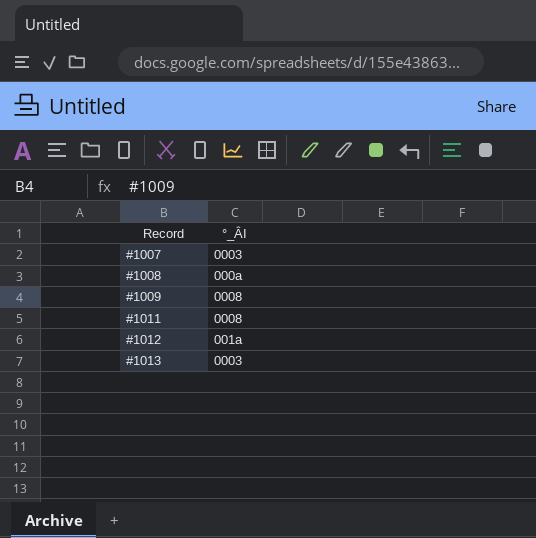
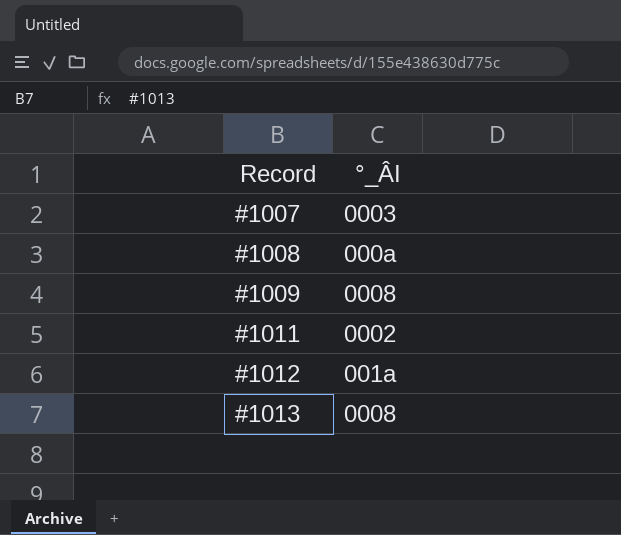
#1011 | °_ÂI: 0008 -> 0002
#1013 | °_ÂI: 0003 -> 0008

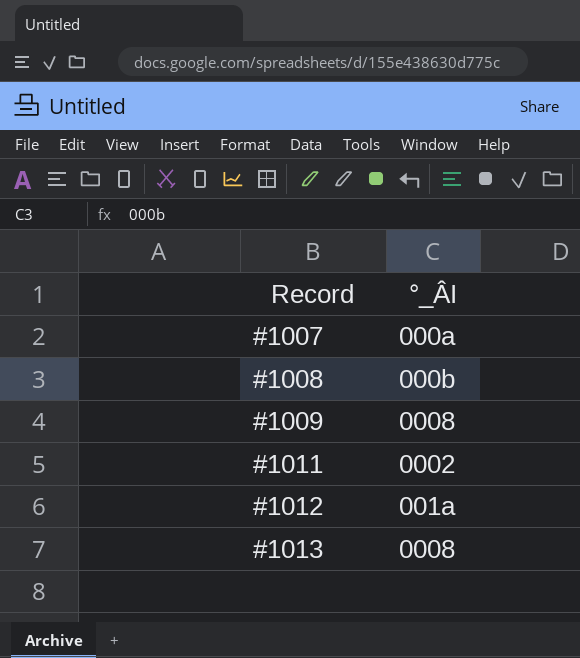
#1007 | °_ÂI: 0003 -> 000a
#1008 | °_ÂI: 000a -> 000b

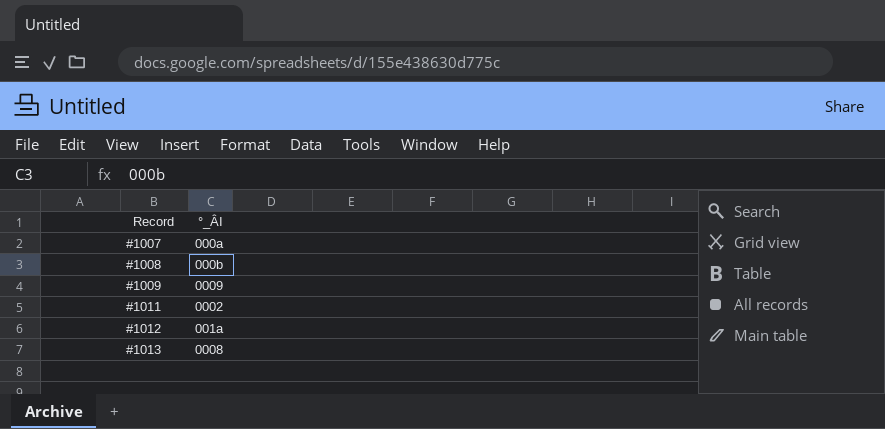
#1009 | °_ÂI: 0008 -> 0009

